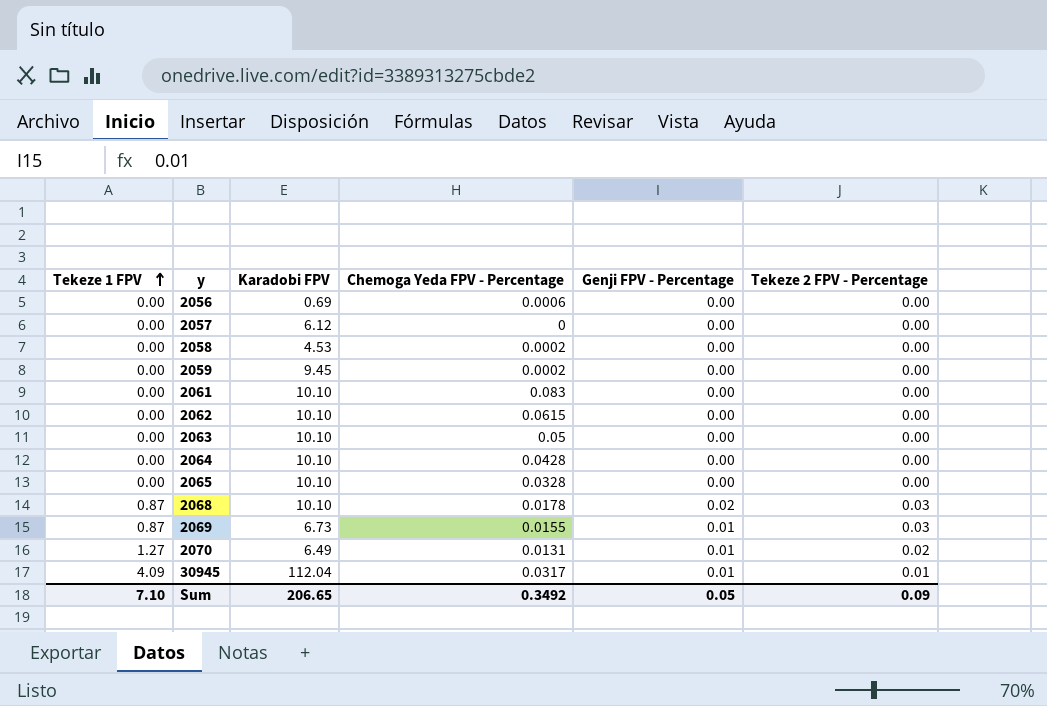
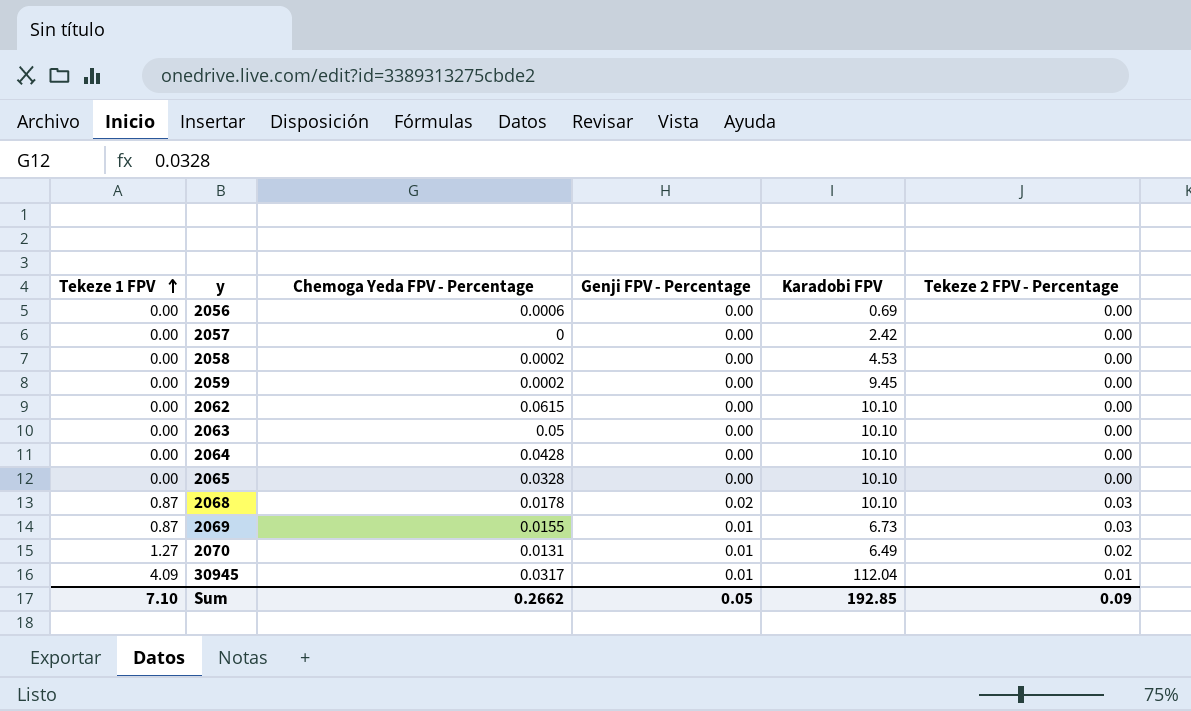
column Karadobi FPV | position: 3 -> 5
row 2061: 0.00 | 10.10 | 0.083 | 0.00 | 0.00 -> none
2057 | Karadobi FPV: 6.12 -> 2.42
Sum | Chemoga Yeda FPV - Percentage: 0.3492 -> 0.2662
Sum | Karadobi FPV: 206.65 -> 192.85

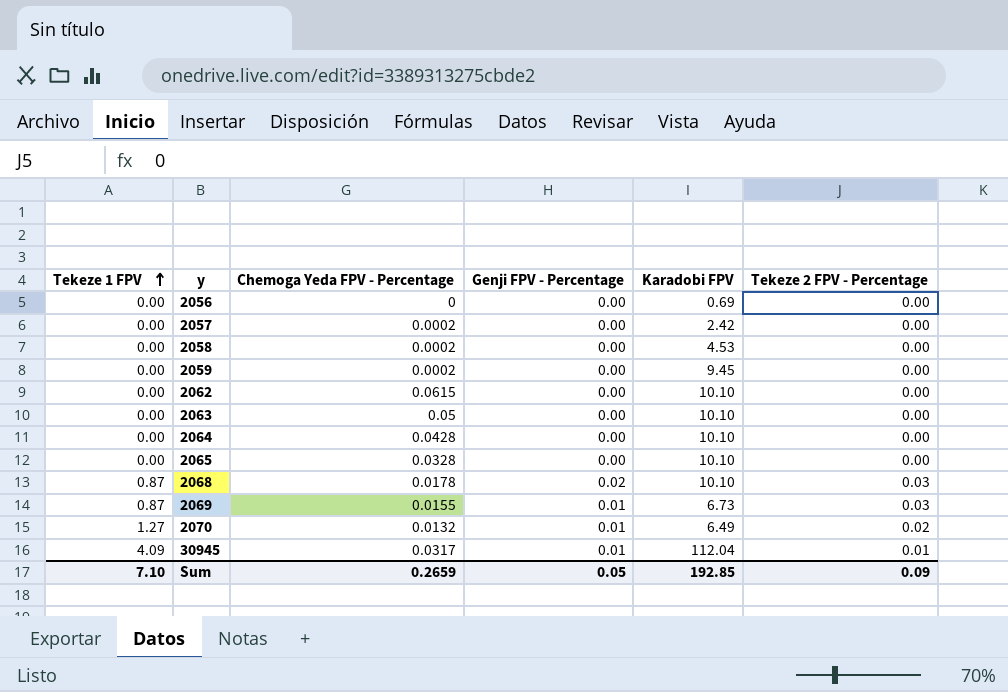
2056 | Chemoga Yeda FPV - Percentage: 0.0006 -> 0
2057 | Chemoga Yeda FPV - Percentage: 0 -> 0.0002
2070 | Chemoga Yeda FPV - Percentage: 0.0131 -> 0.0132
Sum | Chemoga Yeda FPV - Percentage: 0.2662 -> 0.2659

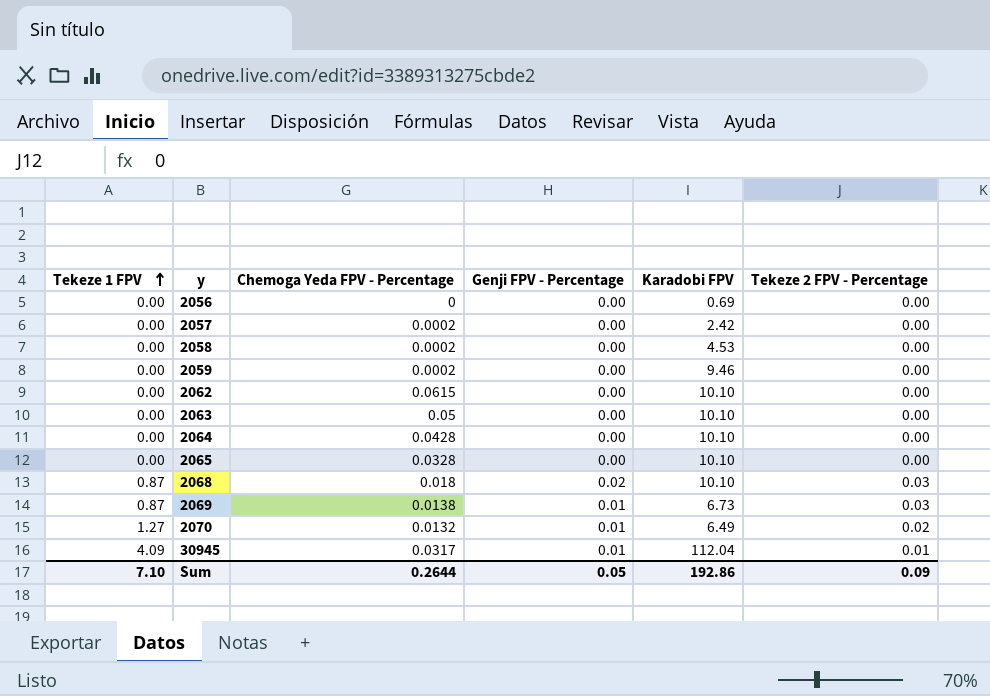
2059 | Karadobi FPV: 9.45 -> 9.46
2068 | Chemoga Yeda FPV - Percentage: 0.0178 -> 0.018
2069 | Chemoga Yeda FPV - Percentage: 0.0155 -> 0.0138
Sum | Chemoga Yeda FPV - Percentage: 0.2659 -> 0.2644
Sum | Karadobi FPV: 192.85 -> 192.86

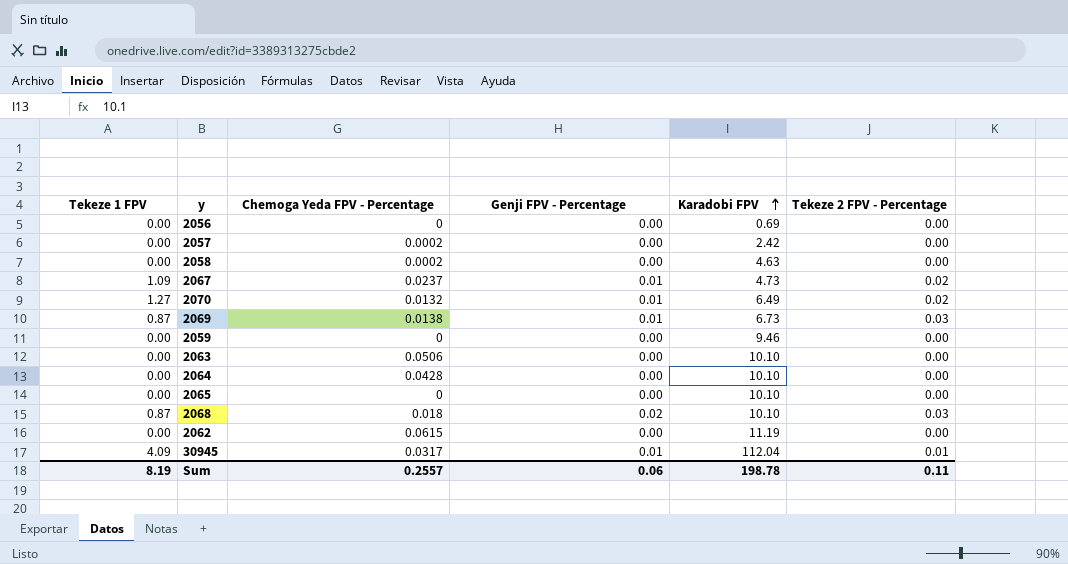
row order: Tekeze 1 FPV ascending -> Karadobi FPV ascending
2058 | Karadobi FPV: 4.53 -> 4.63
row 2067: none -> 1.09 | 0.0237 | 0.01 | 4.73 | 0.02
2059 | Chemoga Yeda FPV - Percentage: 0.0002 -> 0
2063 | Chemoga Yeda FPV - Percentage: 0.05 -> 0.0506
2065 | Chemoga Yeda FPV - Percentage: 0.0328 -> 0
2062 | Karadobi FPV: 10.10 -> 11.19
Sum | Tekeze 1 FPV: 7.10 -> 8.19
Sum | Chemoga Yeda FPV - Percentage: 0.2644 -> 0.2557
Sum | Genji FPV - Percentage: 0.05 -> 0.06
Sum | Karadobi FPV: 192.86 -> 198.78
Sum | Tekeze 2 FPV - Percentage: 0.09 -> 0.11

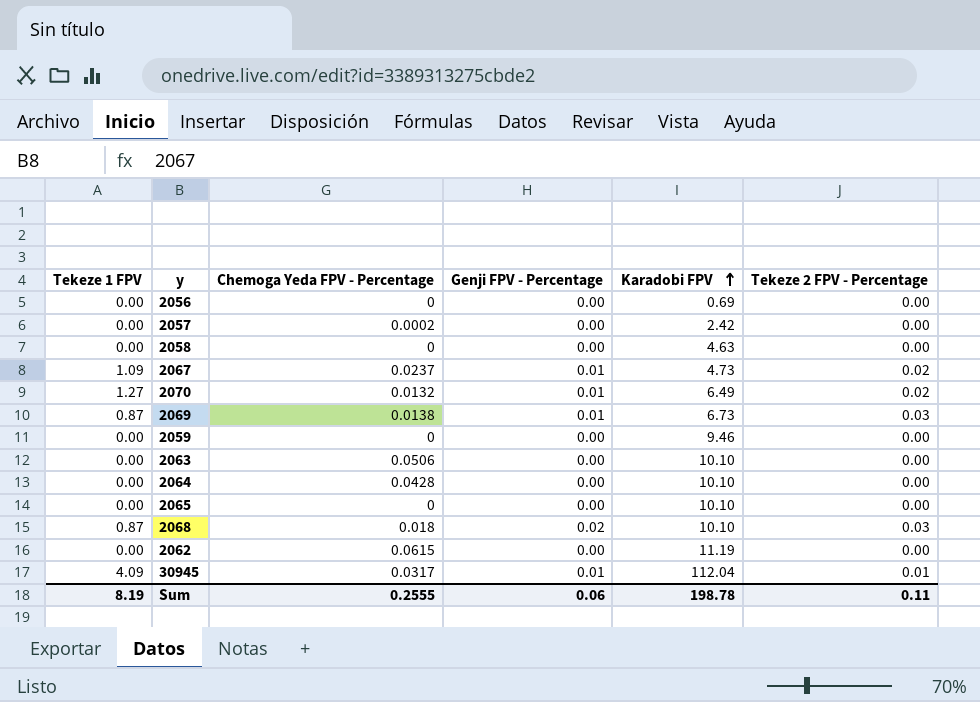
2058 | Chemoga Yeda FPV - Percentage: 0.0002 -> 0
Sum | Chemoga Yeda FPV - Percentage: 0.2557 -> 0.2555

